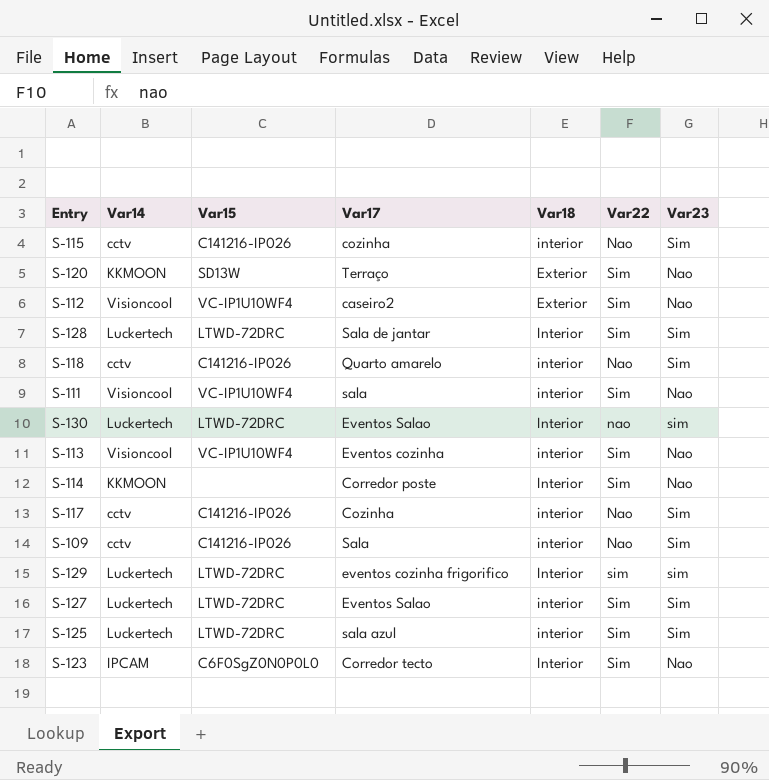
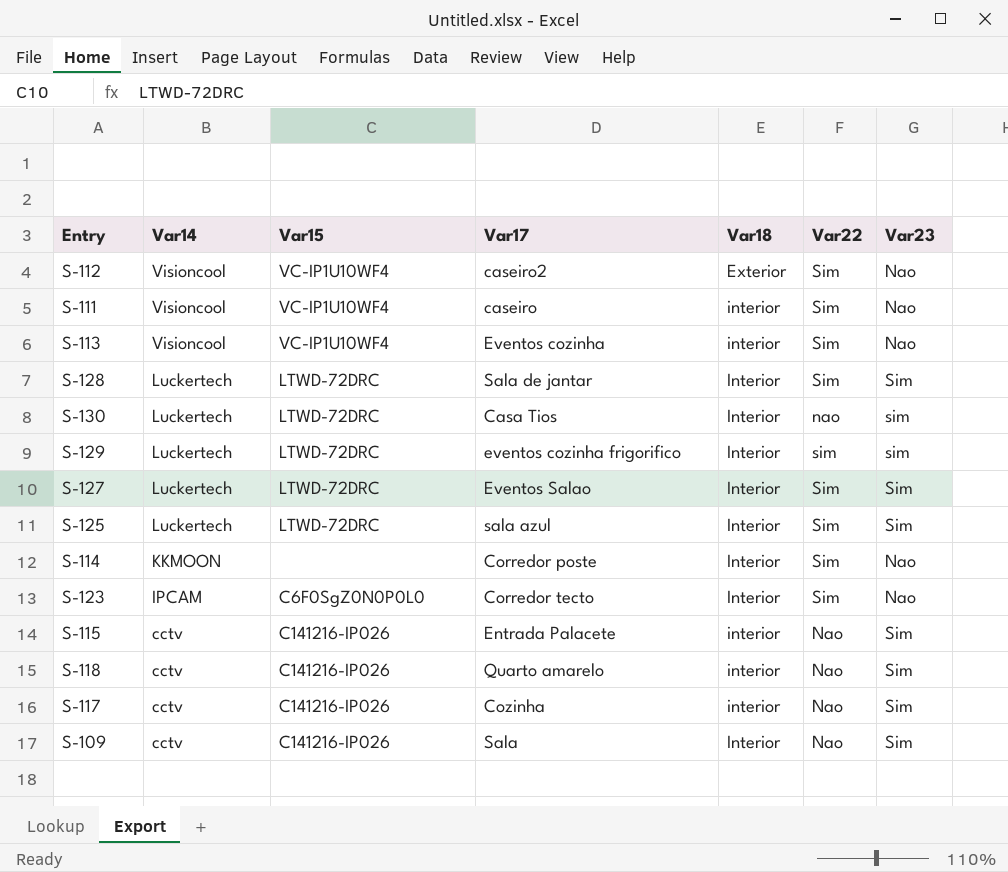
row order: none -> Var14 descending
row S-120: KKMOON | SD13W | Terraço | Exterior | Sim | Nao -> none
S-111 | Var17: sala -> caseiro
S-130 | Var17: Eventos Salao -> Casa Tios
S-127 | Var18: interior -> Interior
S-125 | Var18: interior -> Interior
S-115 | Var17: cozinha -> Entrada Palacete
S-109 | Var18: interior -> Interior

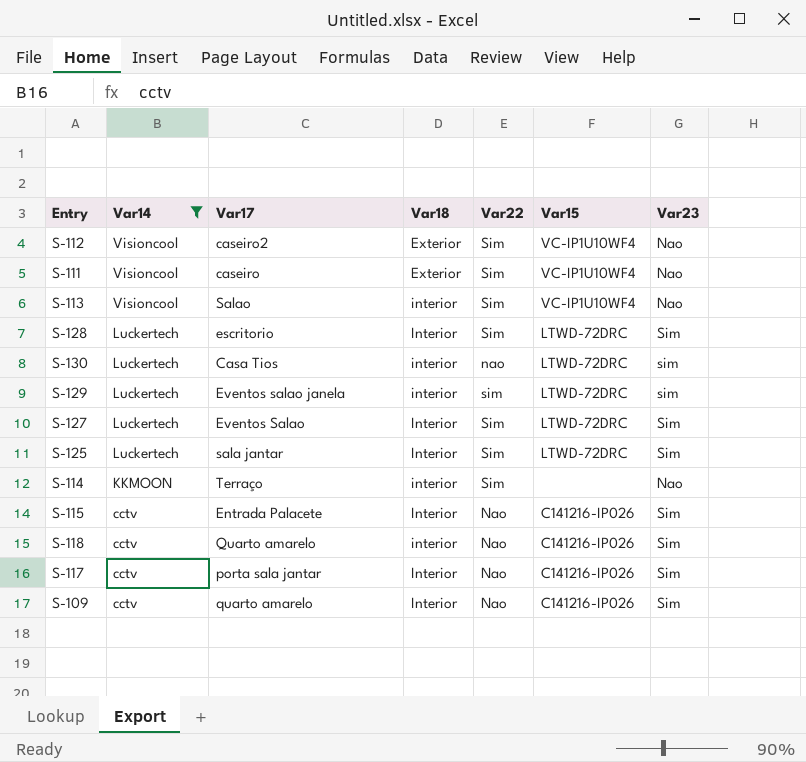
filter: none -> Var14 != IPCAM
column Var15 | position: 3 -> 6
S-111 | Var18: interior -> Exterior
S-113 | Var17: Eventos cozinha -> Salao
S-128 | Var17: Sala de jantar -> escritorio
S-130 | Var18: Interior -> interior
S-129 | Var17: eventos cozinha frigorifico -> Eventos salao janela
S-129 | Var18: Interior -> interior
S-125 | Var17: sala azul -> sala jantar
S-114 | Var17: Corredor poste -> Terraço
S-114 | Var18: Interior -> interior
S-115 | Var18: interior -> Interior
S-117 | Var17: Cozinha -> porta sala jantar
S-117 | Var18: interior -> Interior
S-109 | Var17: Sala -> quarto amarelo

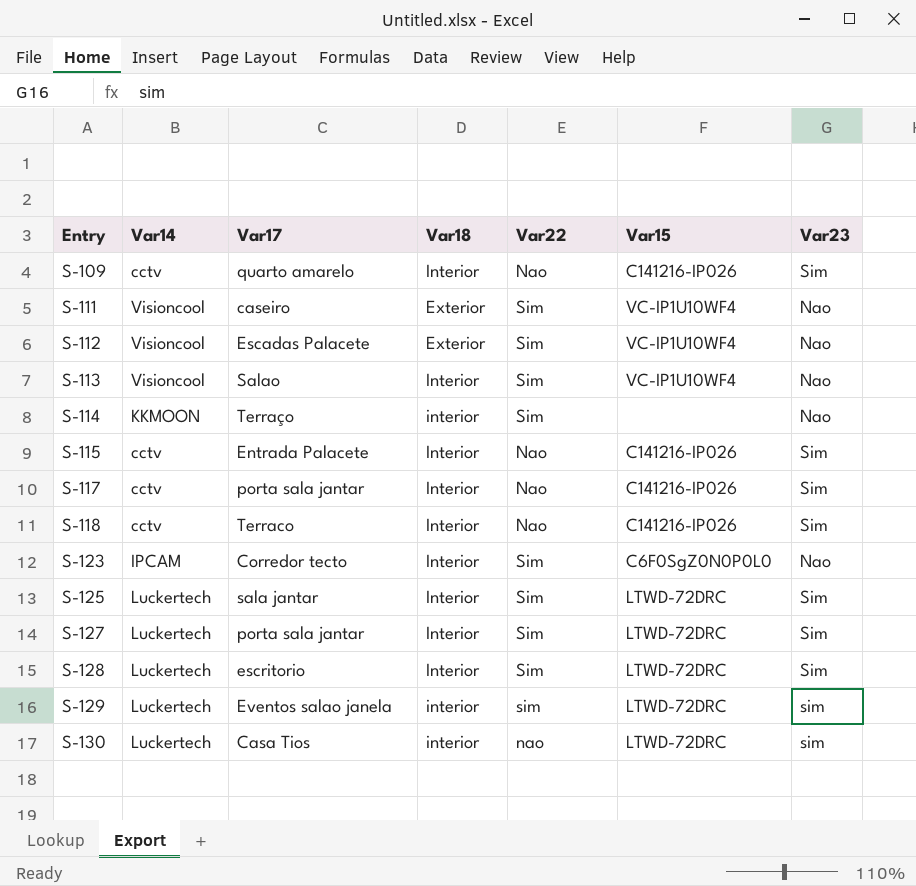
filter: Var14 != IPCAM -> none
row order: Var14 descending -> Entry ascending
S-112 | Var17: caseiro2 -> Escadas Palacete
S-113 | Var18: interior -> Interior
S-118 | Var17: Quarto amarelo -> Terraco
S-118 | Var18: interior -> Interior
S-127 | Var17: Eventos Salao -> porta sala jantar

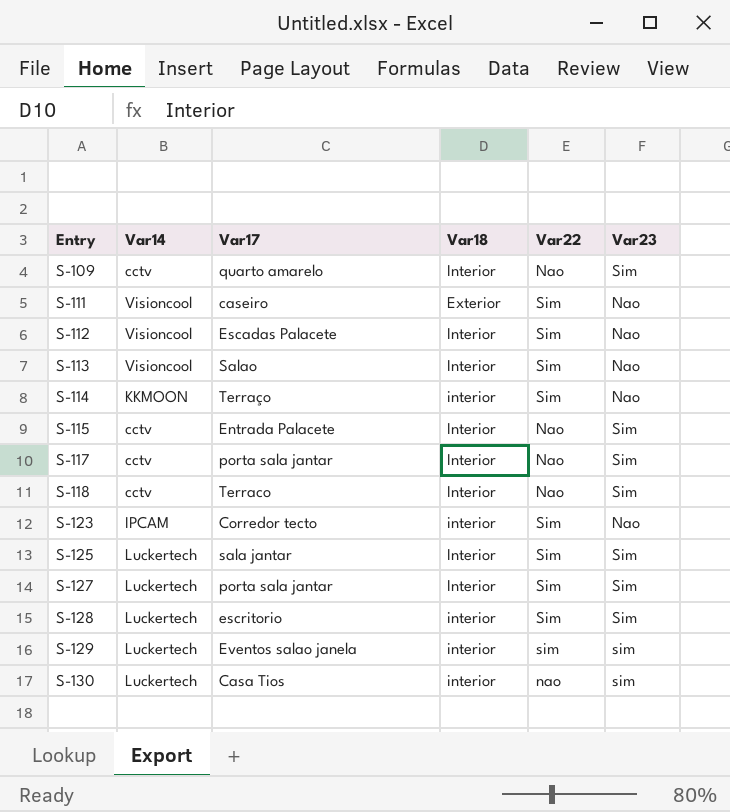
column Var15 | position: 6 -> none
S-112 | Var18: Exterior -> Interior
S-123 | Var18: Interior -> interior
S-128 | Var18: Interior -> interior

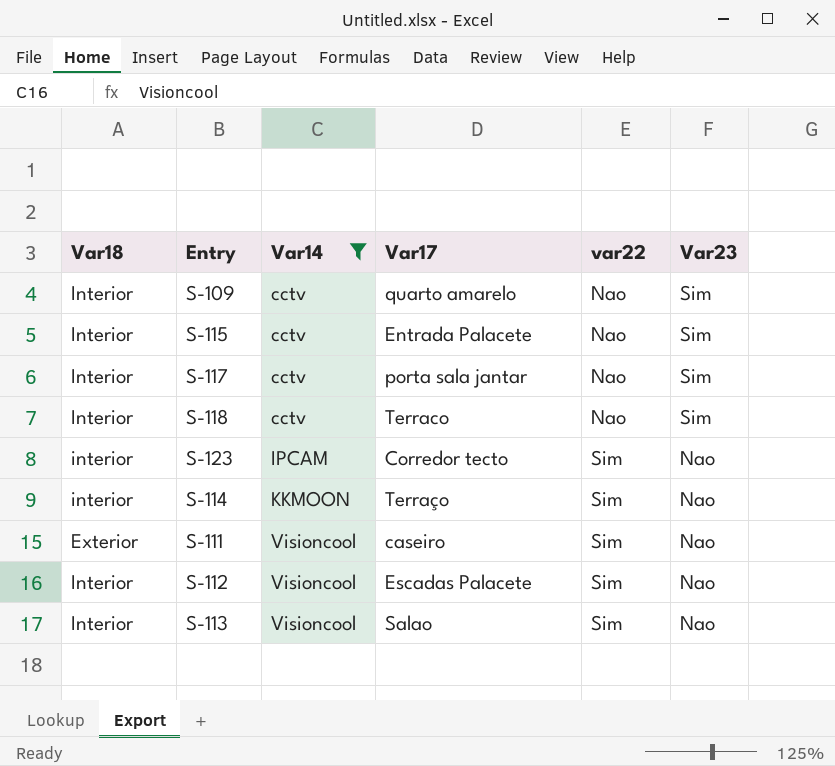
filter: none -> Var14 != Luckertech
row order: Entry ascending -> Var14 ascending
column Var18 | position: 4 -> 1
column name: Var22 -> var22

